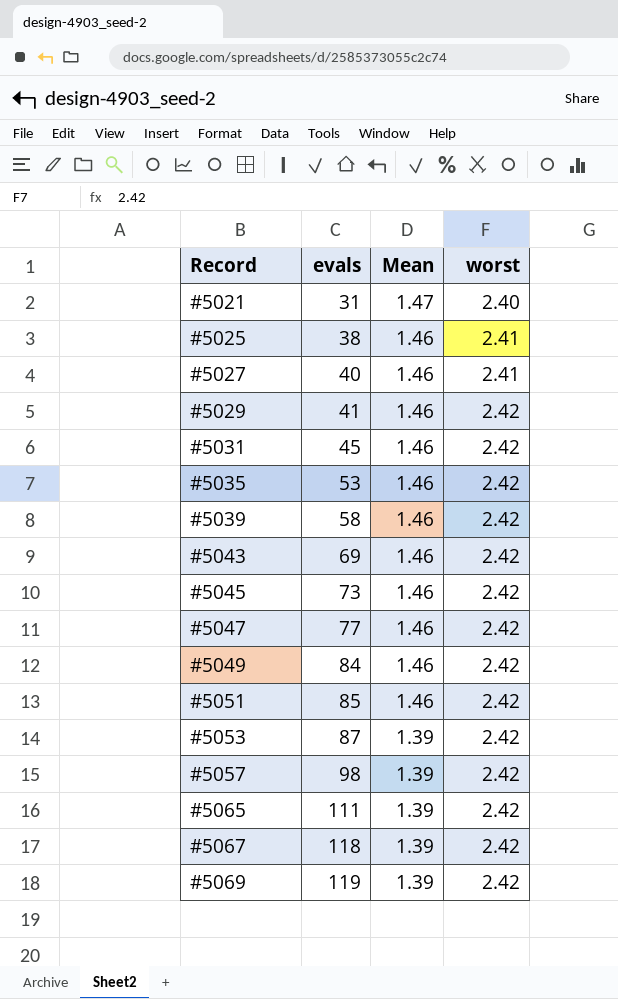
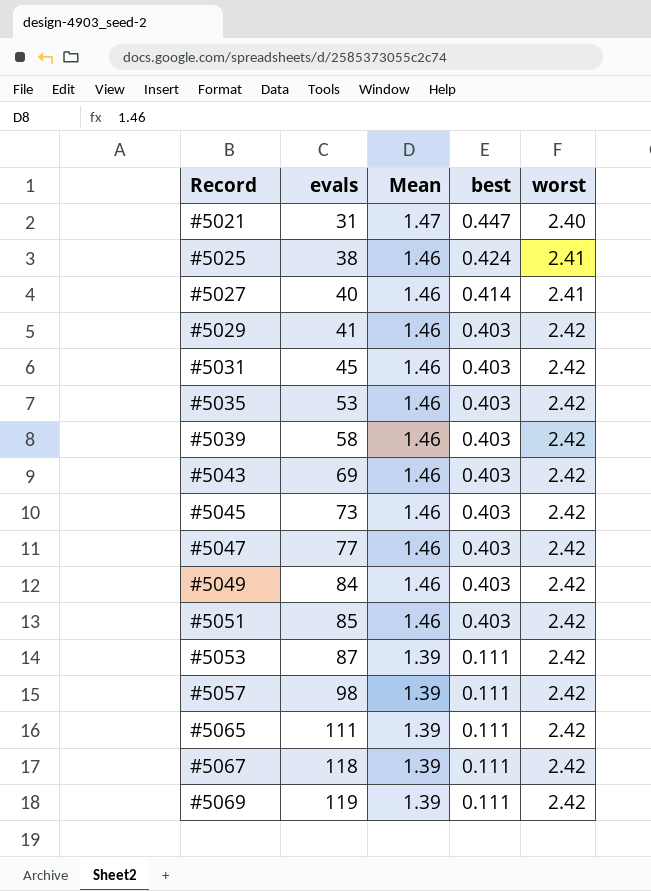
column best | position: none -> 4

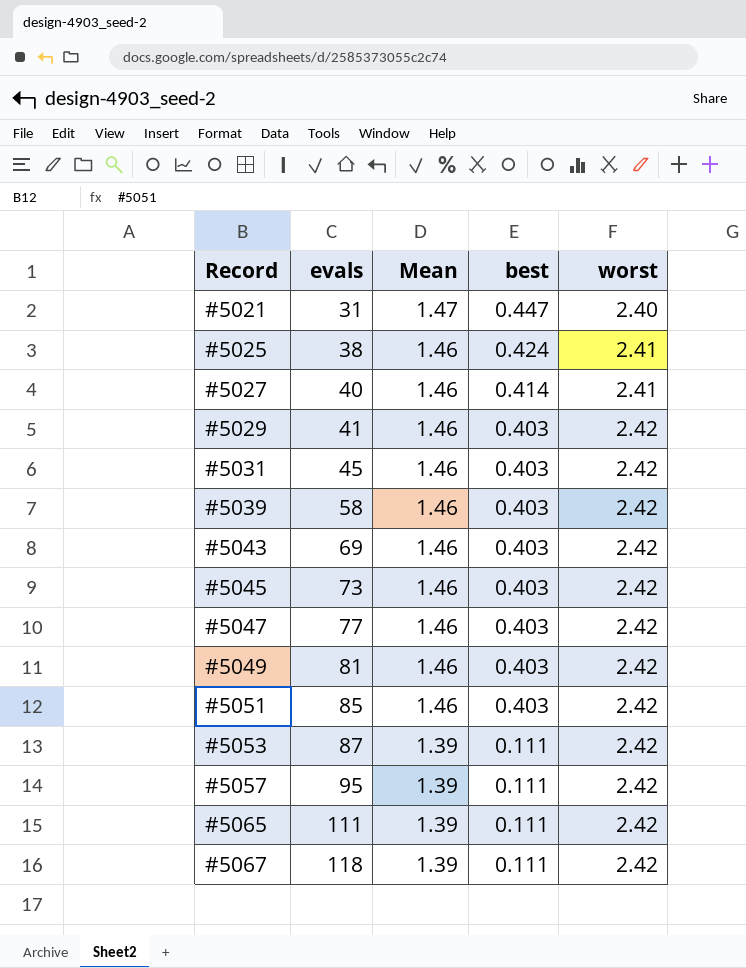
row #5035: 53 | 1.46 | 0.403 | 2.42 -> none
row #5069: 119 | 1.39 | 0.111 | 2.42 -> none
#5049 | evals: 84 -> 81
#5057 | evals: 98 -> 95

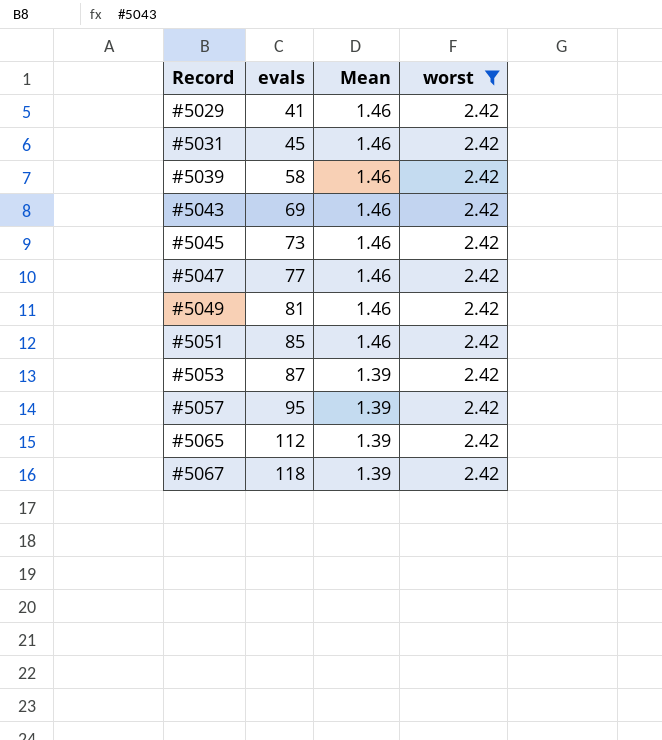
filter: none -> worst = 2.42
column best | position: 4 -> none
#5065 | evals: 111 -> 112

